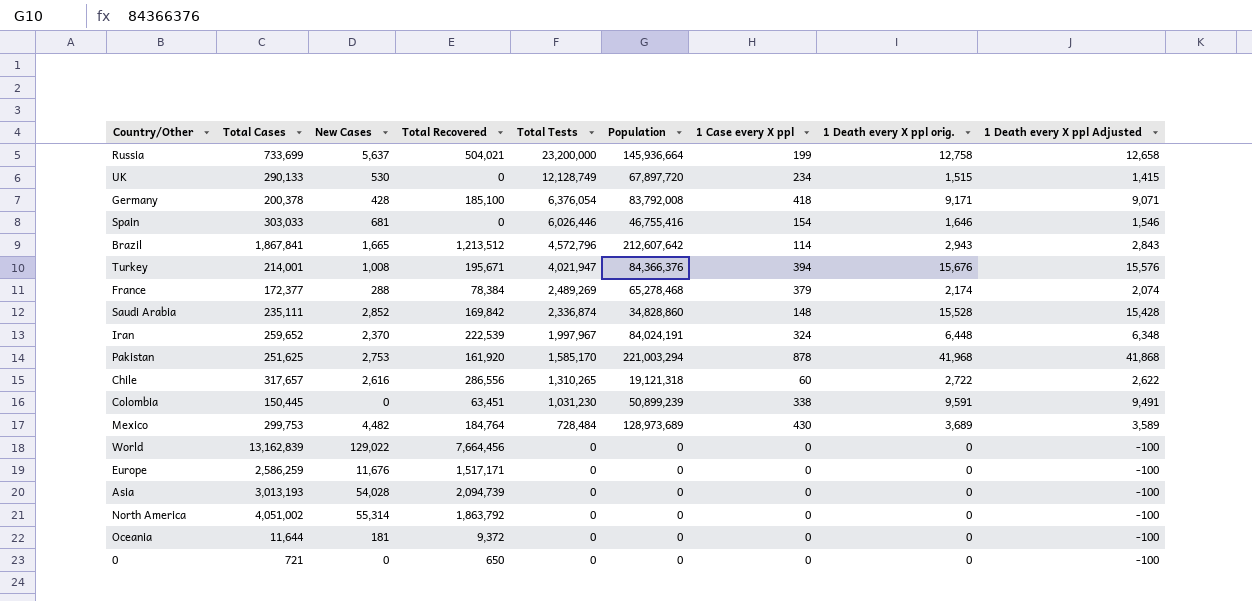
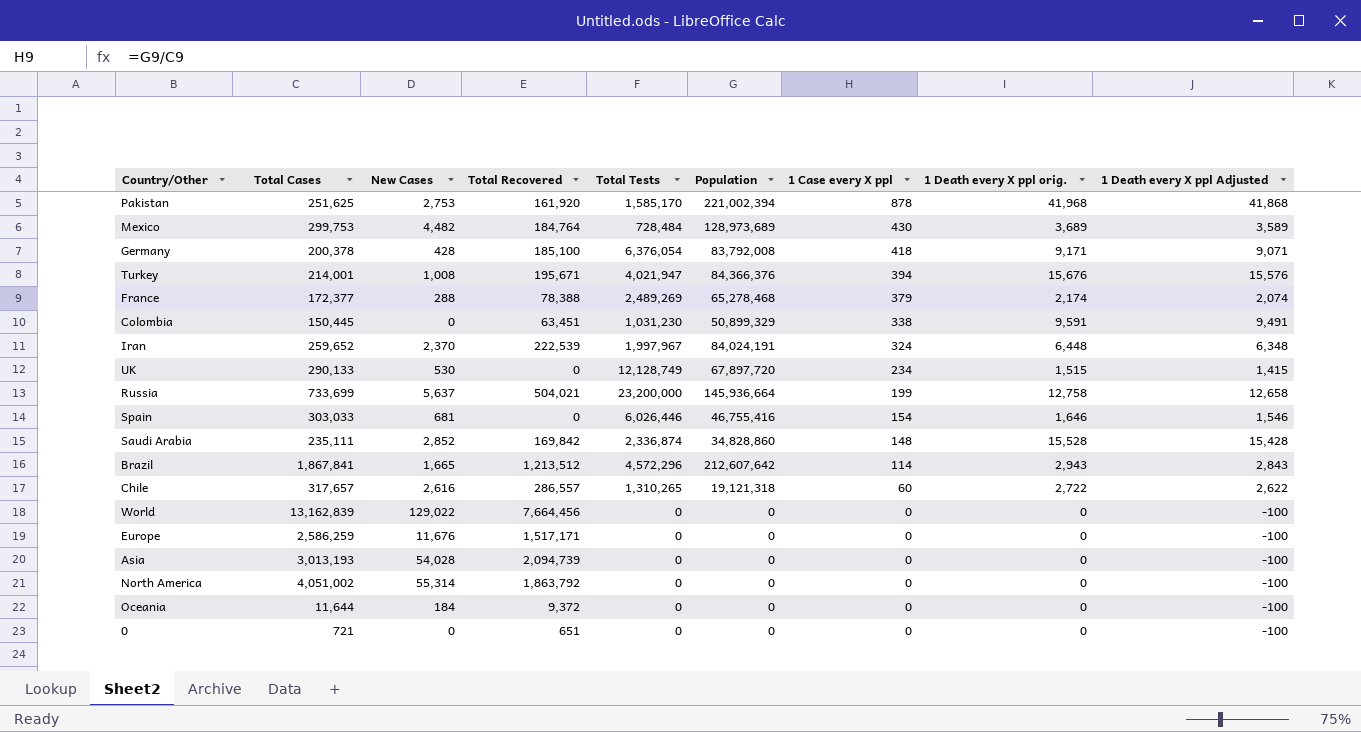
row order: Total Tests descending -> 1 Case every X ppl descending
Pakistan | Population: 221,003,294 -> 221,002,394
France | Total Recovered: 78,384 -> 78,388
Colombia | Population: 50,899,239 -> 50,899,329
Brazil | Total Tests: 4,572,796 -> 4,572,296
Chile | Total Recovered: 286,556 -> 286,557
Oceania | New Cases: 181 -> 184
0 | Total Recovered: 650 -> 651

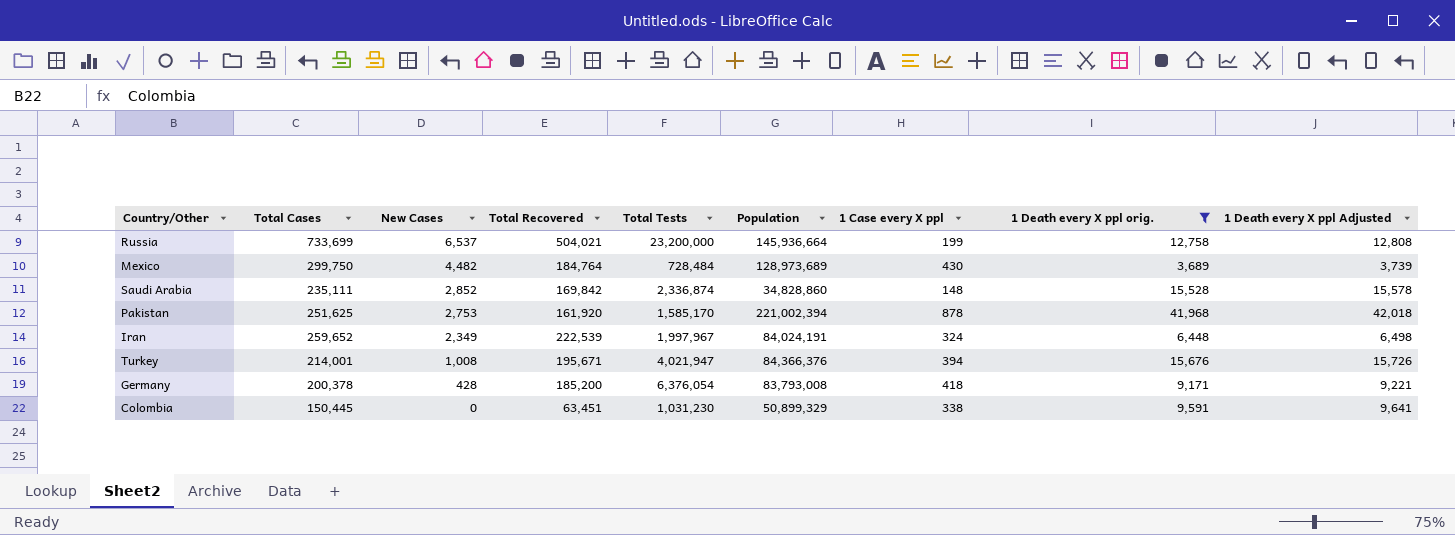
filter: none -> 1 Death every X ppl orig. >= 3,689
row order: 1 Case every X ppl descending -> New Cases descending
column 1 Death every X ppl Adjusted | formula: [1 Death every X ppl orig.] - 100 -> [1 Death every X ppl orig.] + 50
Russia | New Cases: 5,637 -> 6,537
Mexico | Total Cases: 299,753 -> 299,750
Iran | New Cases: 2,370 -> 2,349
Germany | Total Recovered: 185,100 -> 185,200
Germany | Population: 83,792,008 -> 83,793,008

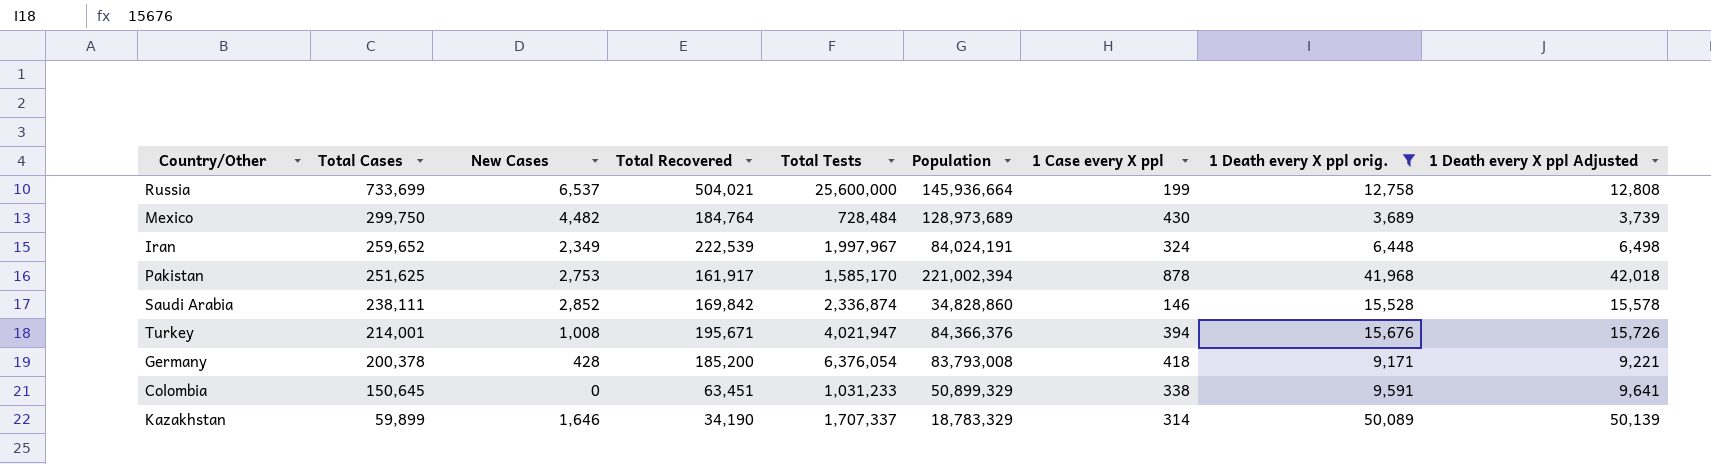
row order: New Cases descending -> Total Cases descending
Russia | Total Tests: 23,200,000 -> 25,600,000
Pakistan | Total Recovered: 161,920 -> 161,917
Saudi Arabia | Total Cases: 235,111 -> 238,111
Saudi Arabia | 1 Case every X ppl: 148 -> 146
Colombia | Total Cases: 150,445 -> 150,645
Colombia | Total Tests: 1,031,230 -> 1,031,233
row Kazakhstan: none -> 59,899 | 1,646 | 34,190 | 1,707,337 | 18,783,329 | 314 | 50,089 | 50,139

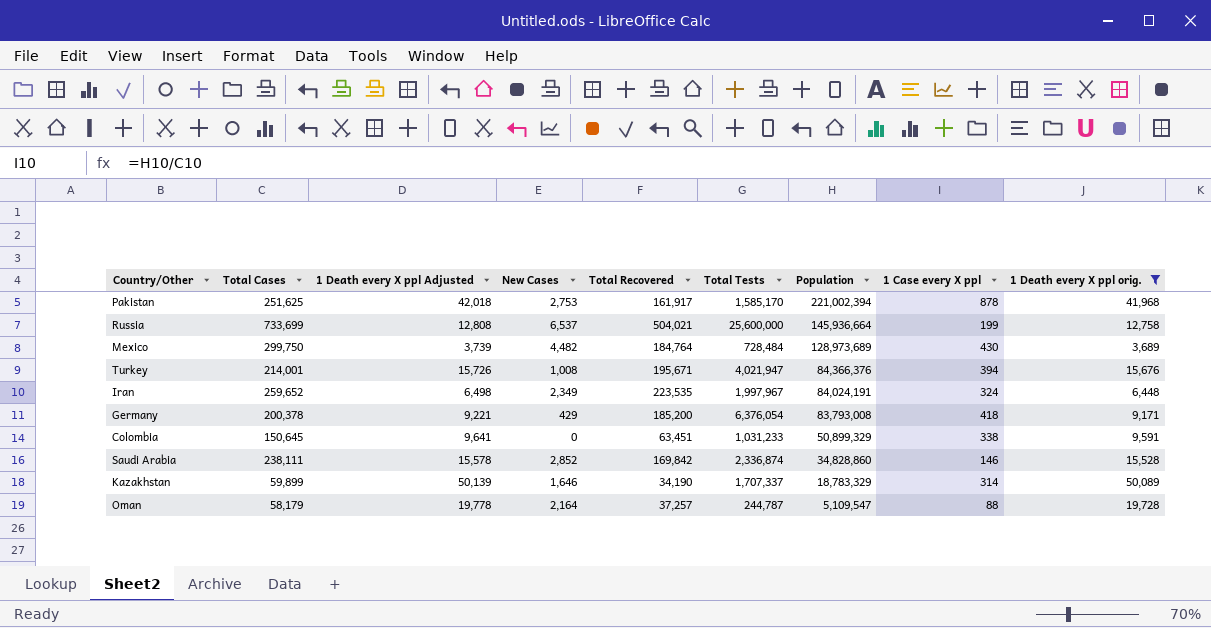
row order: Total Cases descending -> Population descending
column 1 Death every X ppl Adjusted | position: 9 -> 3
Iran | Total Recovered: 222,539 -> 223,535
Germany | New Cases: 428 -> 429
row Oman: none -> 58,179 | 19,778 | 2,164 | 37,257 | 244,787 | 5,109,547 | 88 | 19,728

